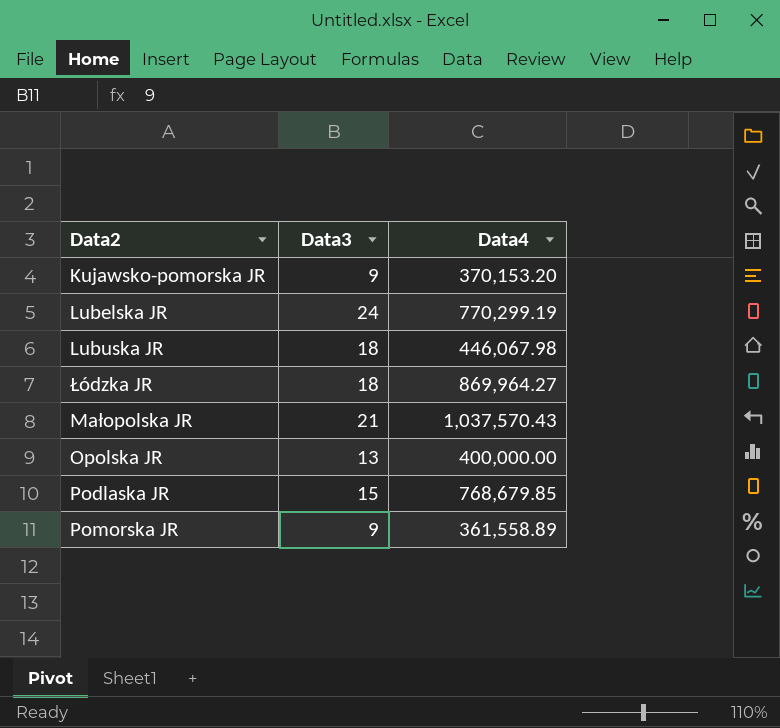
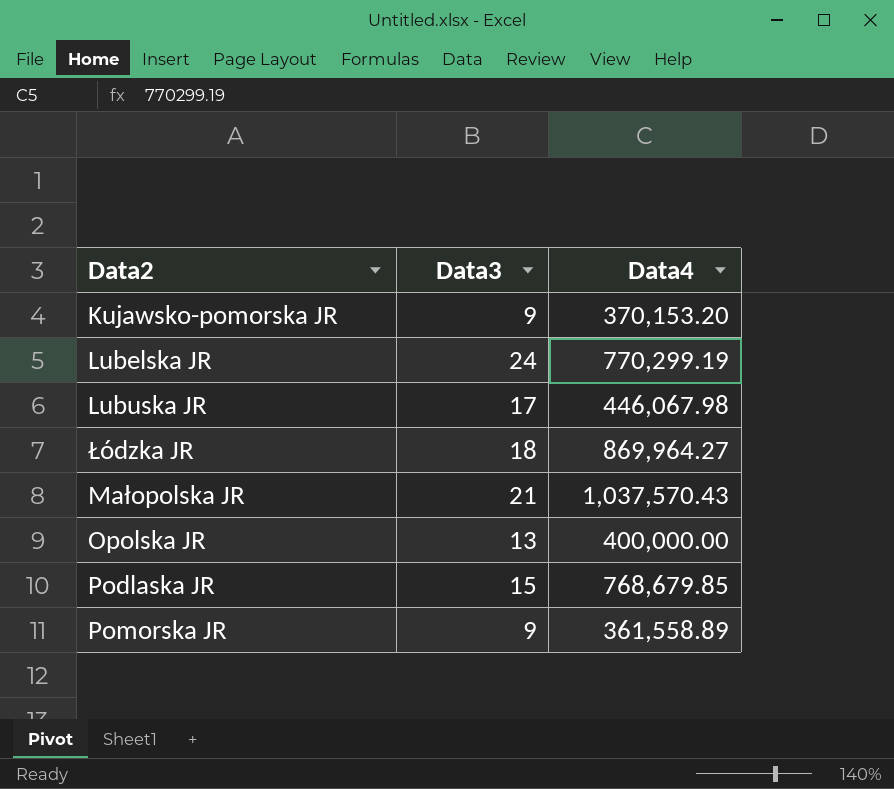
Lubuska JR | Data3: 18 -> 17

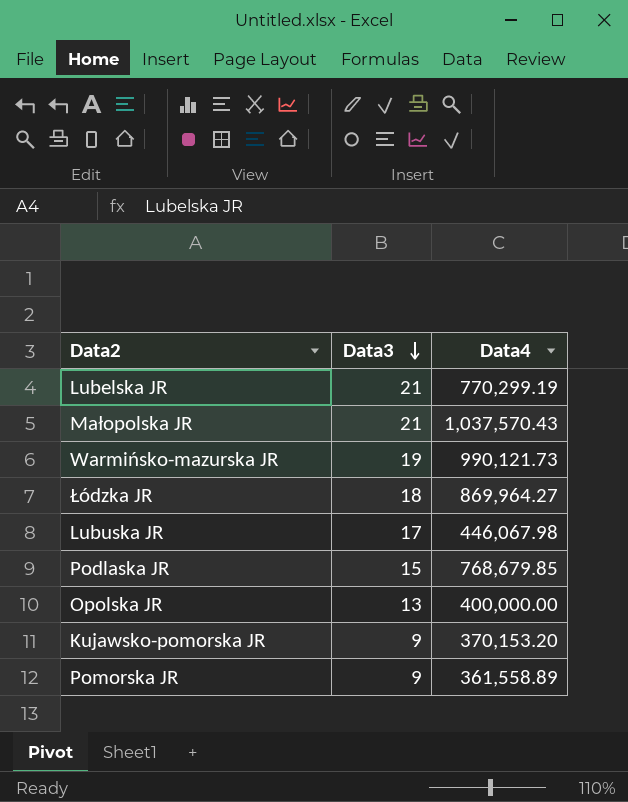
row order: none -> Data3 descending
Lubelska JR | Data3: 24 -> 21
row Warmińsko-mazurska JR: none -> 19 | 990,121.73

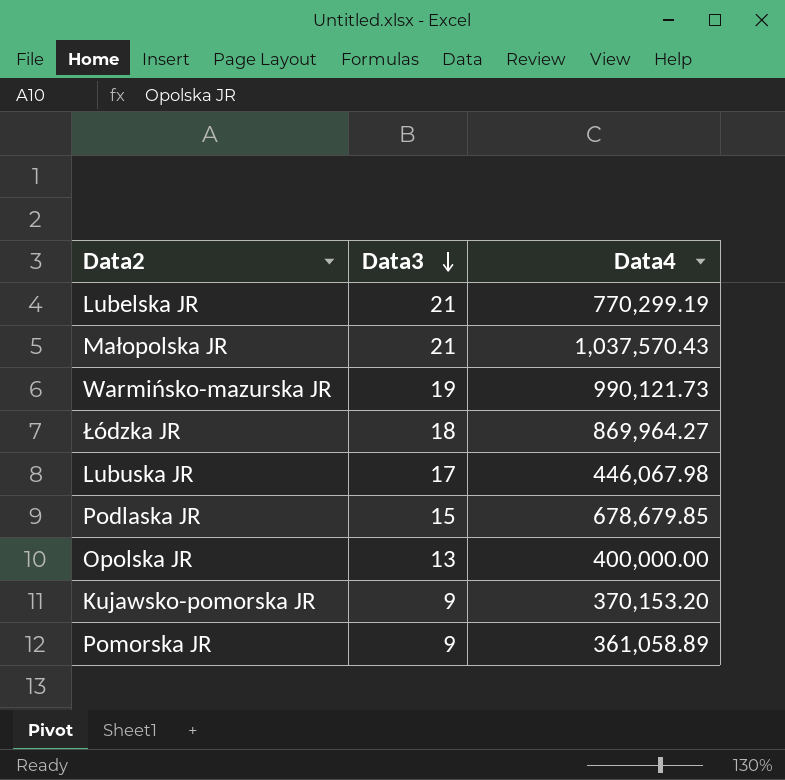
Podlaska JR | Data4: 768,679.85 -> 678,679.85
Pomorska JR | Data4: 361,558.89 -> 361,058.89

